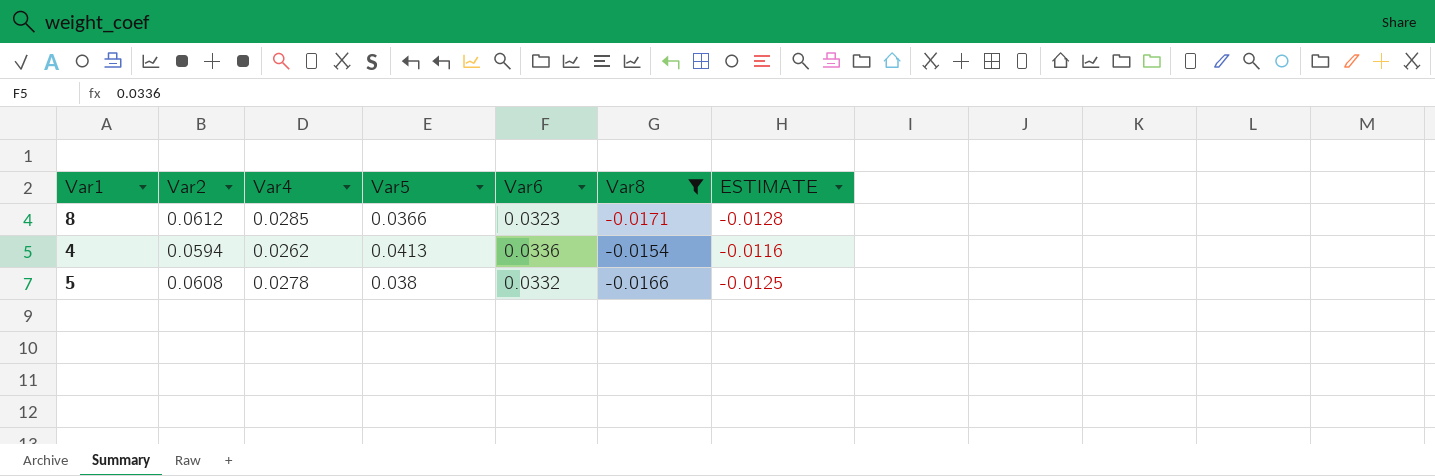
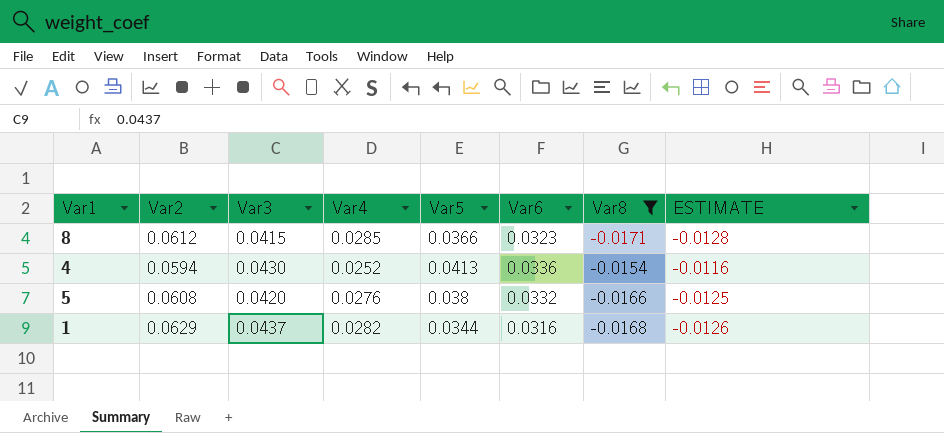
column Var3 | position: none -> 3
4 | Var4: 0.0262 -> 0.0252
5 | Var4: 0.0278 -> 0.0276
row 1: none -> 0.0629 | 0.0437 | 0.0282 | 0.0344 | 0.0316 | -0.0168 | -0.0126

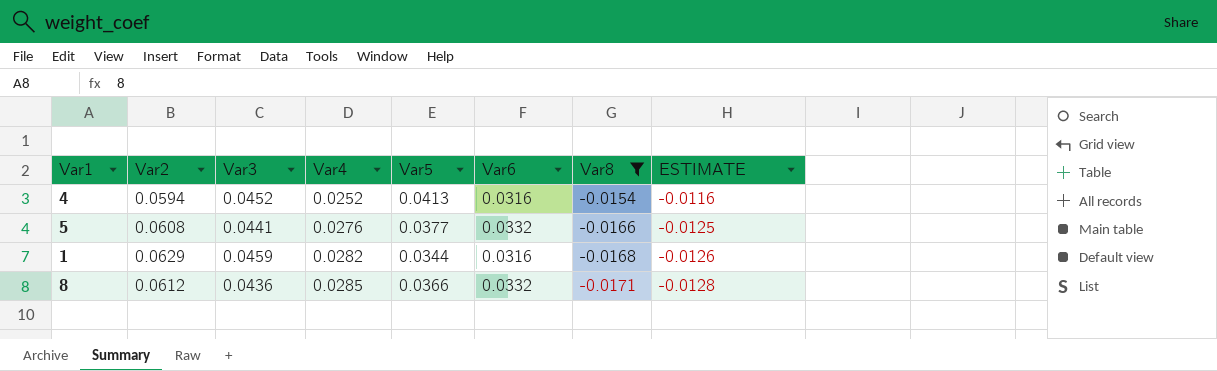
row order: none -> Var4 ascending
4 | Var3: 0.0430 -> 0.0452
4 | Var6: 0.0336 -> 0.0316
5 | Var3: 0.0420 -> 0.0441
5 | Var5: 0.038 -> 0.0377
1 | Var3: 0.0437 -> 0.0459
8 | Var3: 0.0415 -> 0.0436
8 | Var6: 0.0323 -> 0.0332

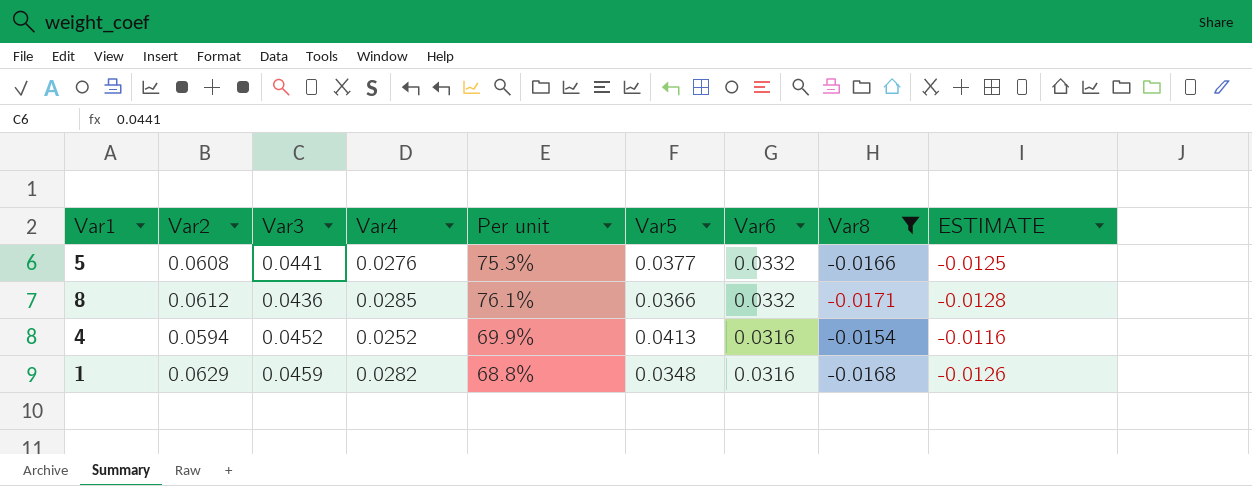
row order: Var4 ascending -> Var6 descending
column Per unit | formula: none -> [Var6] / [Var3]
1 | Var5: 0.0344 -> 0.0348

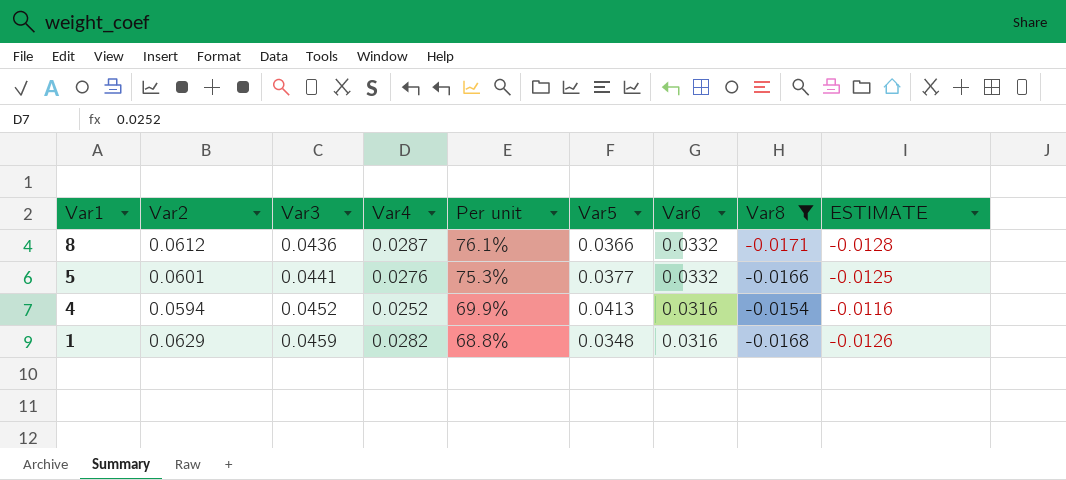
row order: Var6 descending -> Var1 descending
8 | Var4: 0.0285 -> 0.0287
5 | Var2: 0.0608 -> 0.0601

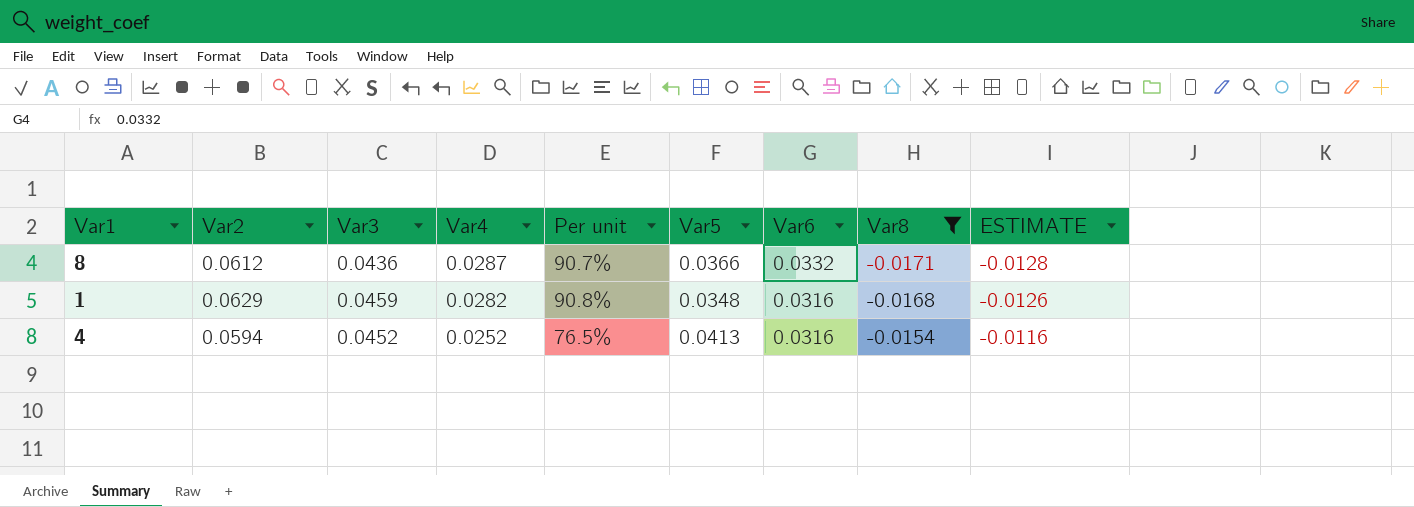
row order: Var1 descending -> Var4 descending
column Per unit | formula: [Var6] / [Var3] -> [Var6] / [Var5]
row 5: 0.0601 | 0.0441 | 0.0276 | 75.3% | 0.0377 | 0.0332 | -0.0166 | -0.0125 -> none

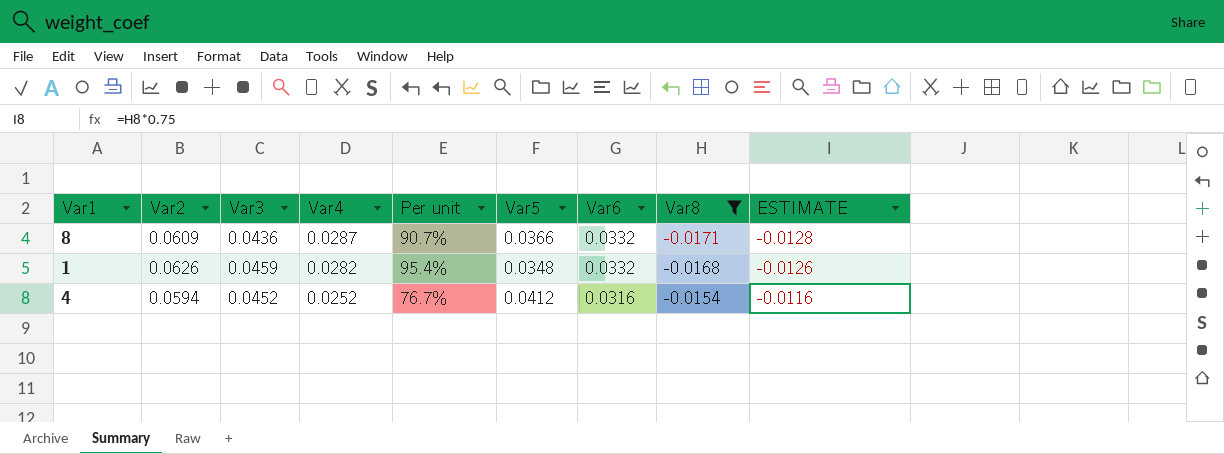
8 | Var2: 0.0612 -> 0.0609
1 | Var2: 0.0629 -> 0.0626
1 | Per unit: 90.8% -> 95.4%
1 | Var6: 0.0316 -> 0.0332
4 | Per unit: 76.5% -> 76.7%
4 | Var5: 0.0413 -> 0.0412

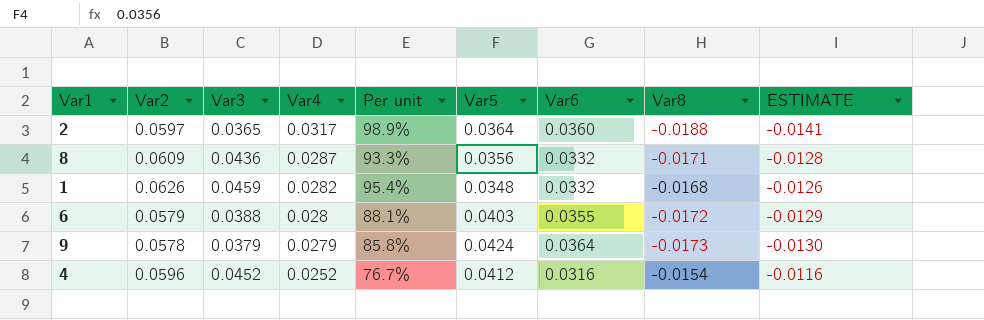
filter: Var8 >= -0.0171 -> none
8 | Per unit: 90.7% -> 93.3%
8 | Var5: 0.0366 -> 0.0356
4 | Var2: 0.0594 -> 0.0596

